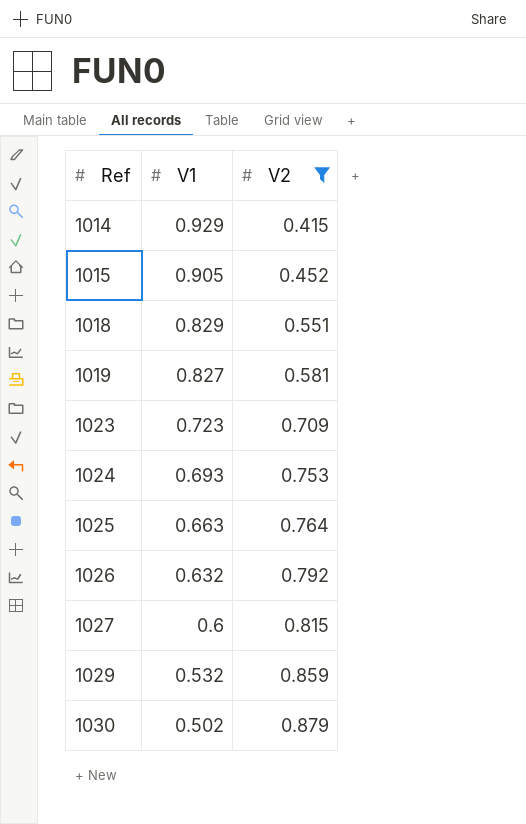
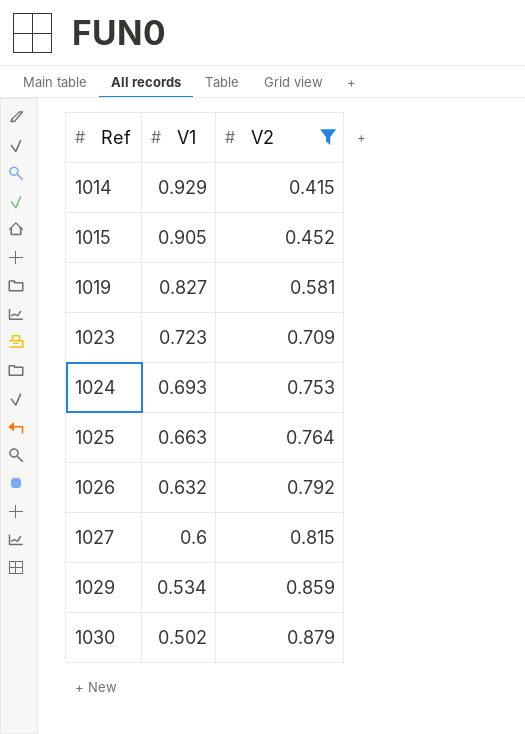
row 1018: 0.829 | 0.551 -> none
1029 | V1: 0.532 -> 0.534

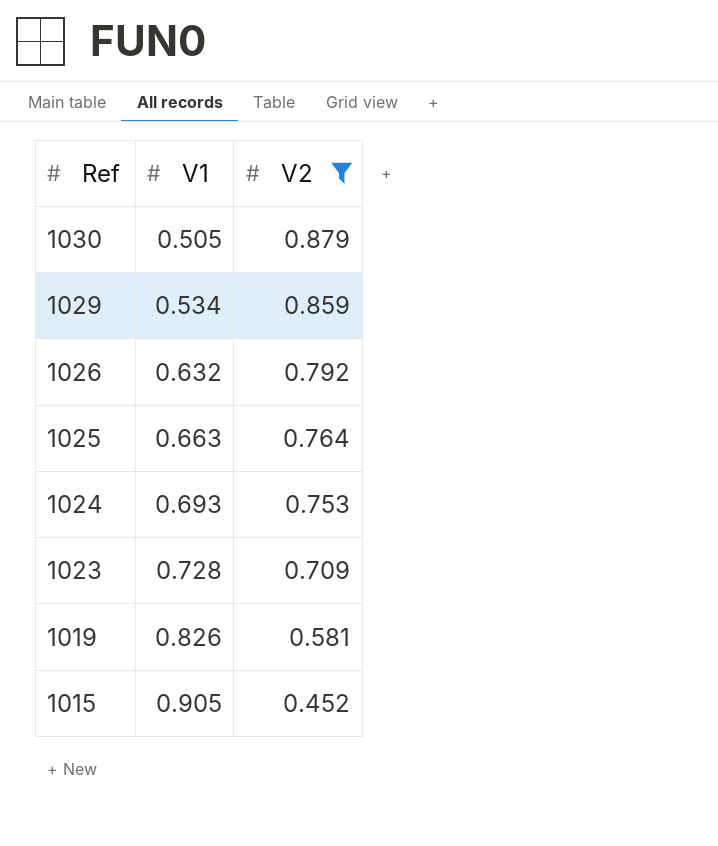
row order: Ref ascending -> Ref descending
row 1014: 0.929 | 0.415 -> none
row 1027: 0.6 | 0.815 -> none
1030 | V1: 0.502 -> 0.505
1023 | V1: 0.723 -> 0.728
1019 | V1: 0.827 -> 0.826

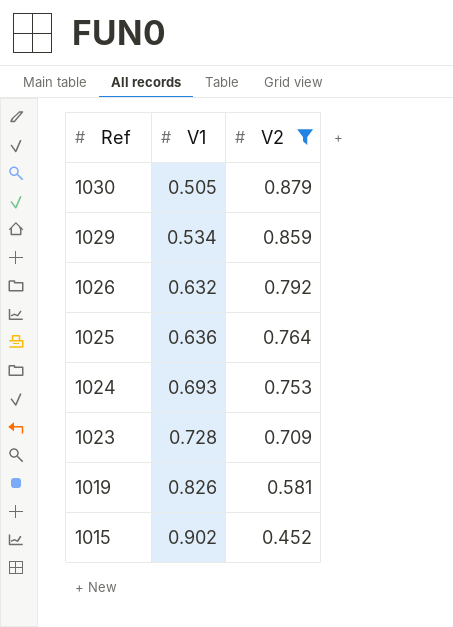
1025 | V1: 0.663 -> 0.636
1015 | V1: 0.905 -> 0.902

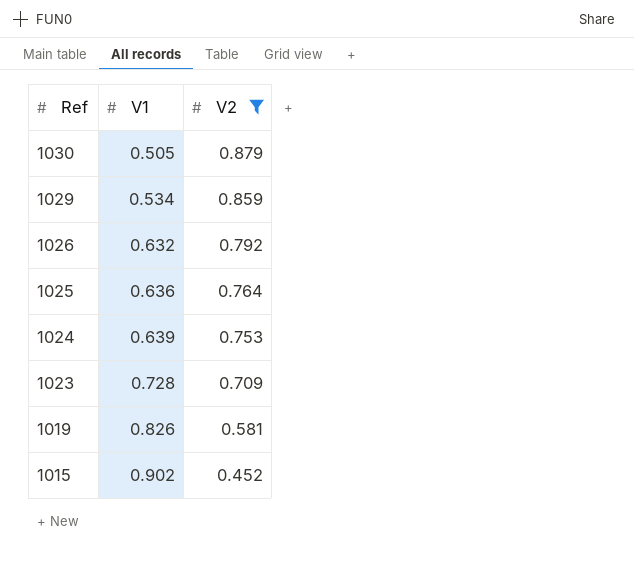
1024 | V1: 0.693 -> 0.639

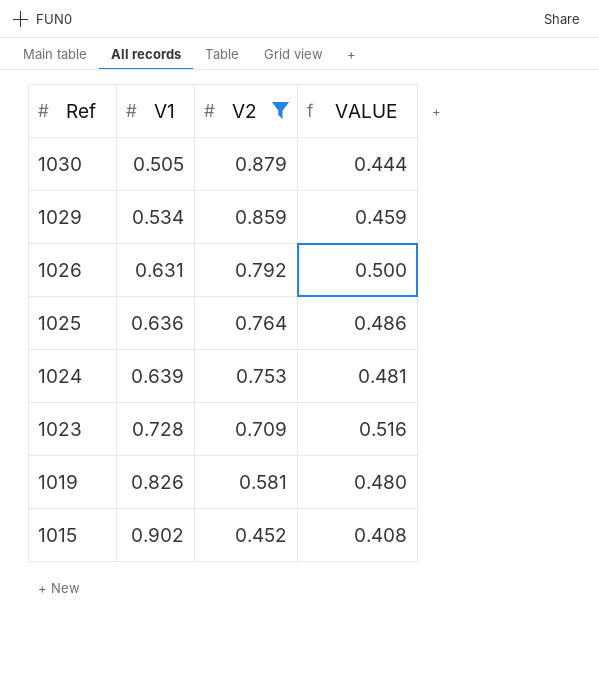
column VALUE | formula: none -> [V1] * [V2]
1026 | V1: 0.632 -> 0.631

